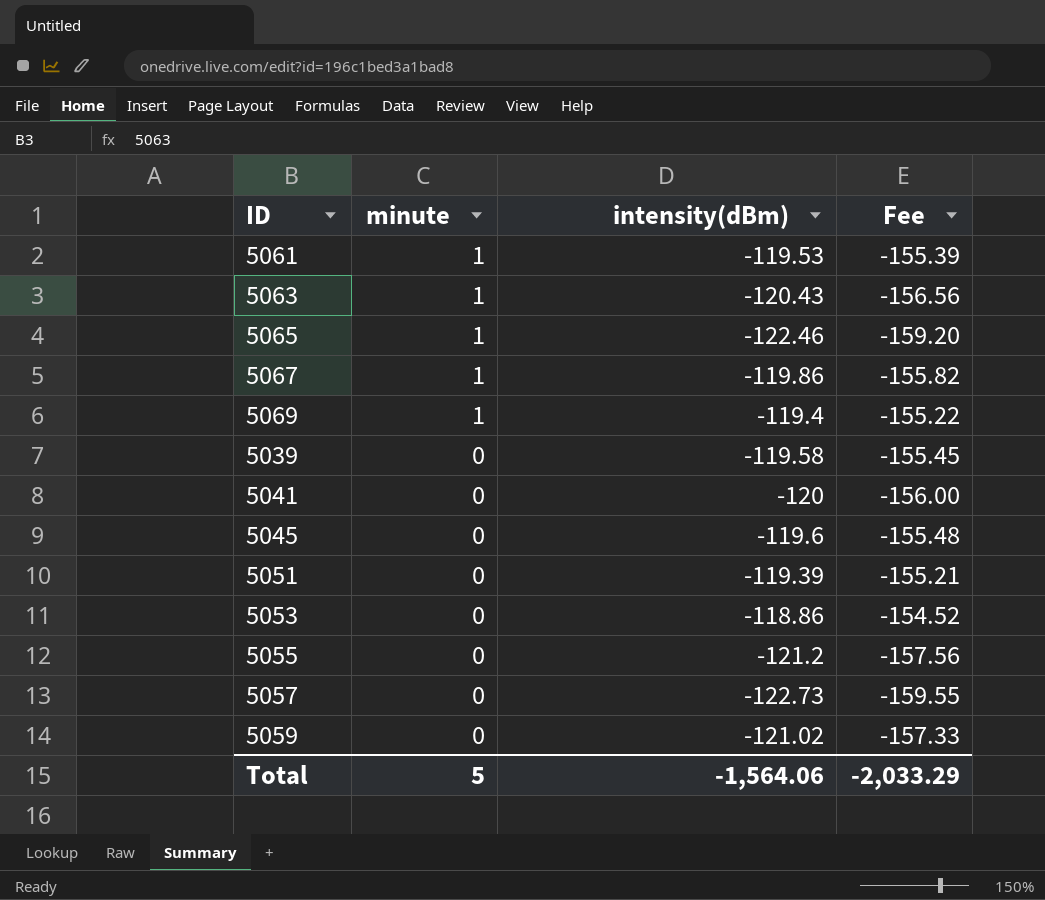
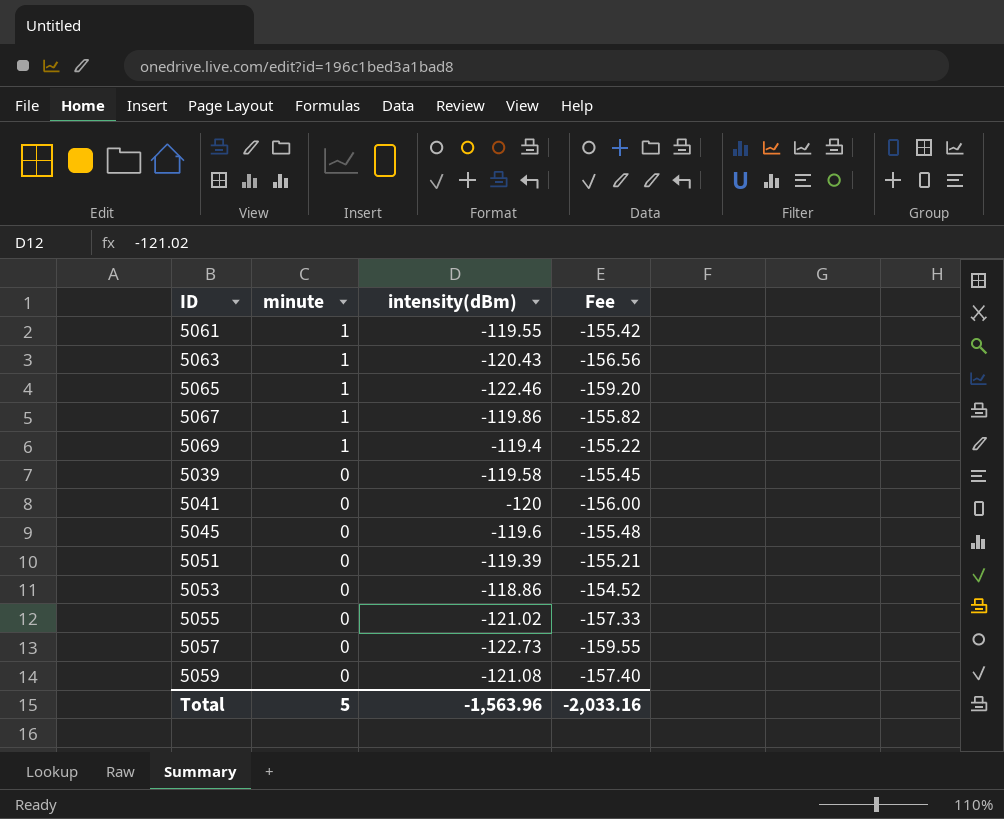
5061 | intensity(dBm): -119.53 -> -119.55
5061 | Fee: -155.39 -> -155.42
5055 | intensity(dBm): -121.2 -> -121.02
5055 | Fee: -157.56 -> -157.33
5059 | intensity(dBm): -121.02 -> -121.08
5059 | Fee: -157.33 -> -157.40
Total | intensity(dBm): -1,564.06 -> -1,563.96
Total | Fee: -2,033.29 -> -2,033.16

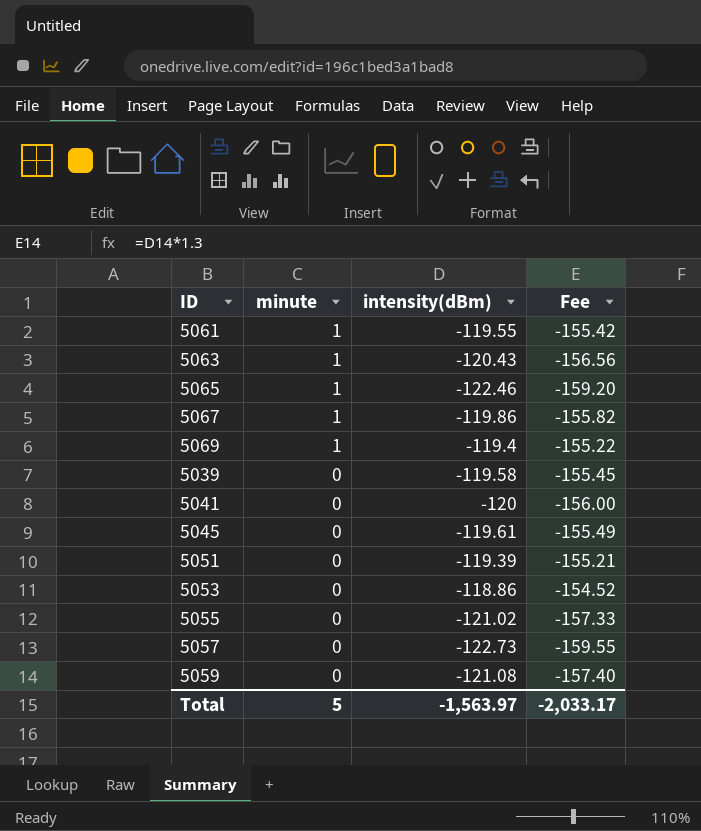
5045 | intensity(dBm): -119.6 -> -119.61
5045 | Fee: -155.48 -> -155.49
Total | intensity(dBm): -1,563.96 -> -1,563.97
Total | Fee: -2,033.16 -> -2,033.17

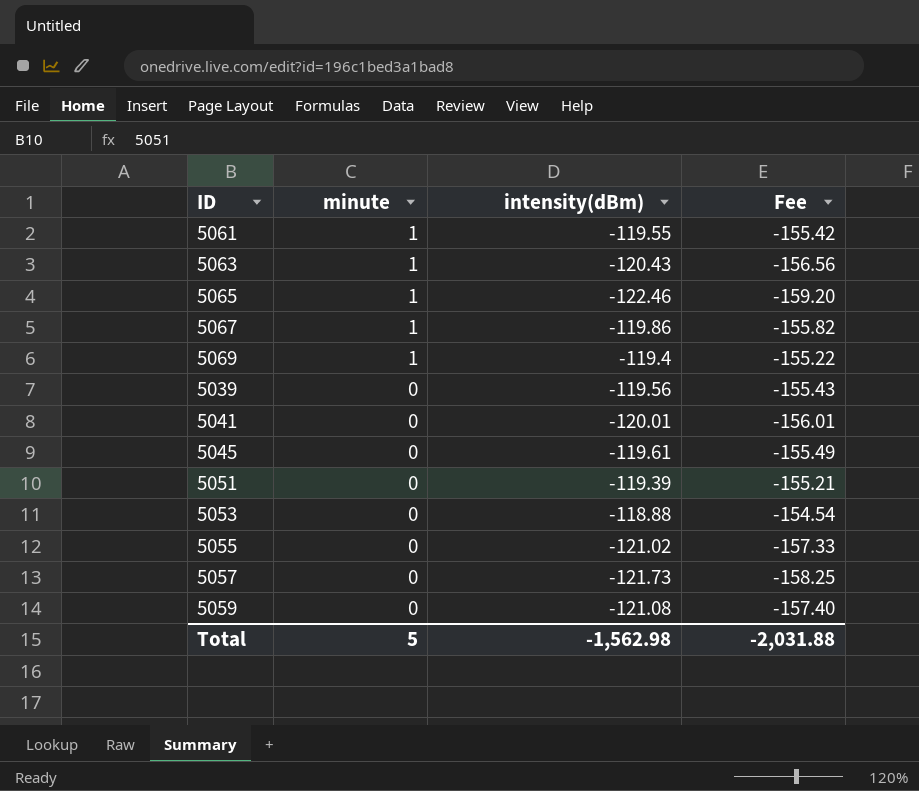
5039 | intensity(dBm): -119.58 -> -119.56
5039 | Fee: -155.45 -> -155.43
5041 | intensity(dBm): -120 -> -120.01
5041 | Fee: -156.00 -> -156.01
5053 | intensity(dBm): -118.86 -> -118.88
5053 | Fee: -154.52 -> -154.54
5057 | intensity(dBm): -122.73 -> -121.73
5057 | Fee: -159.55 -> -158.25
Total | intensity(dBm): -1,563.97 -> -1,562.98
Total | Fee: -2,033.17 -> -2,031.88

